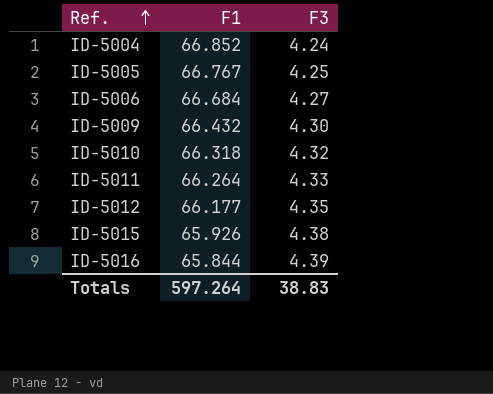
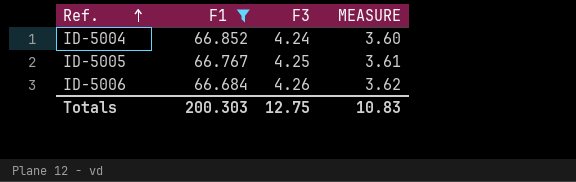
filter: none -> F1 >= 66.684
column MEASURE | formula: none -> [F3] * 0.85
ID-5006 | F3: 4.27 -> 4.26
Totals | F1: 597.264 -> 200.303
Totals | F3: 38.83 -> 12.75

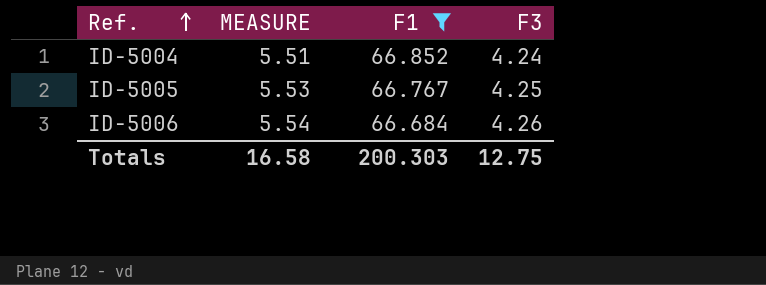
column MEASURE | formula: [F3] * 0.85 -> [F3] * 1.3
column MEASURE | position: 4 -> 2
Totals | MEASURE: 10.83 -> 16.58

